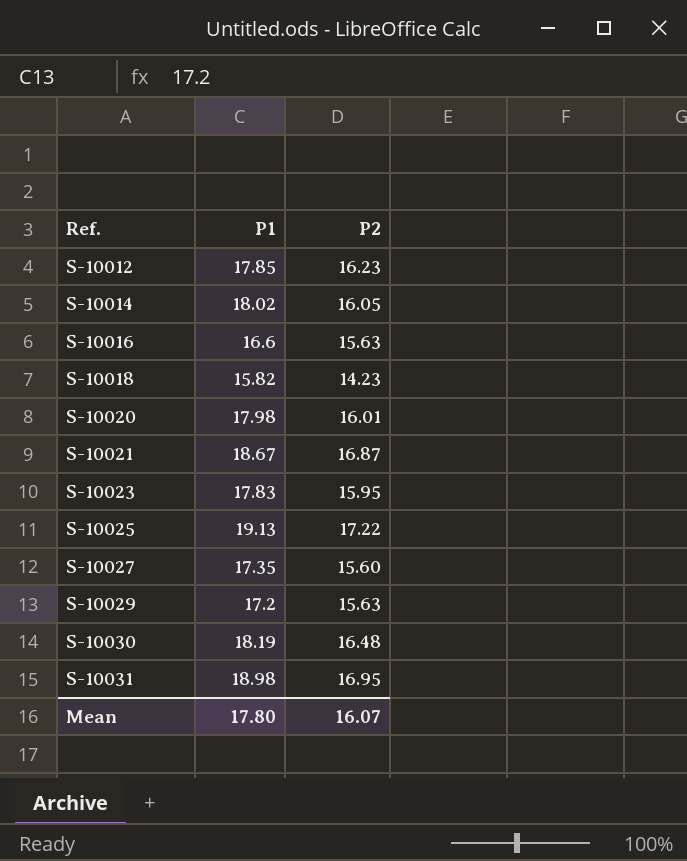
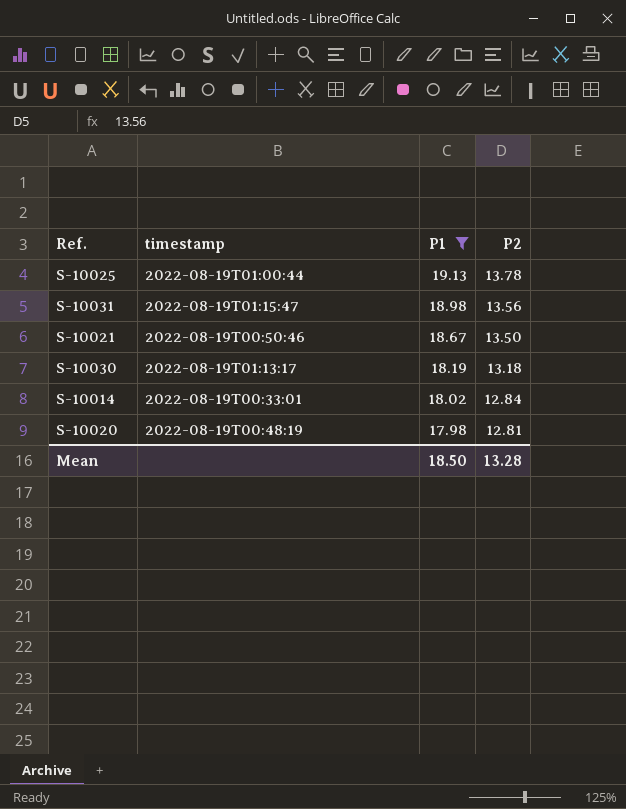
filter: none -> P1 >= 17.98
row order: Ref. ascending -> P1 descending
column timestamp | position: none -> 2
S-10025 | P2: 17.22 -> 13.78
S-10031 | P2: 16.95 -> 13.56
S-10021 | P2: 16.87 -> 13.50
S-10030 | P2: 16.48 -> 13.18
S-10014 | P2: 16.05 -> 12.84
S-10020 | P2: 16.01 -> 12.81
Mean | P1: 17.80 -> 18.50
Mean | P2: 16.07 -> 13.28

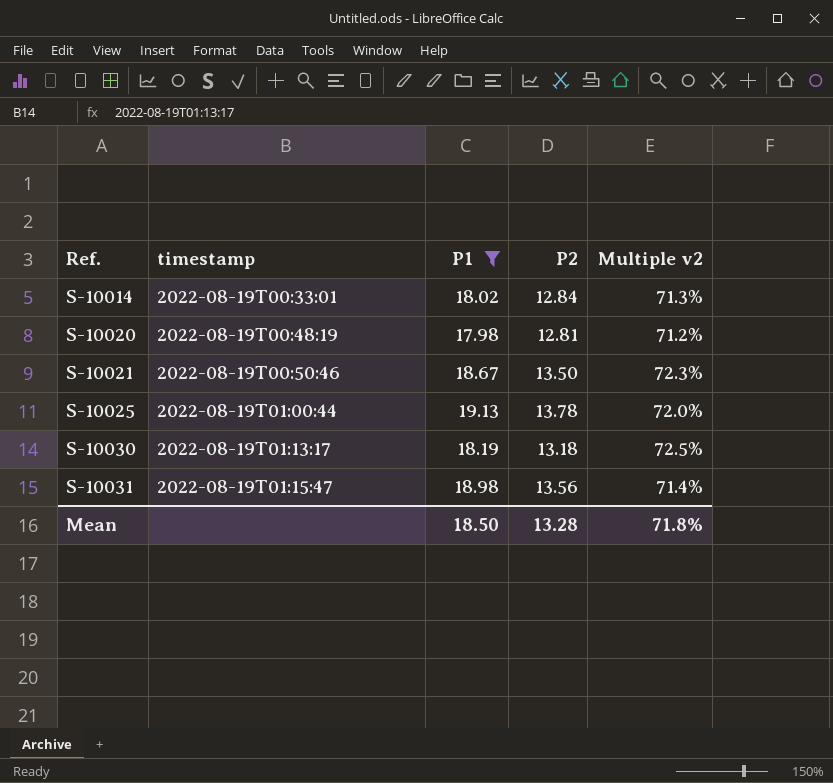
row order: P1 descending -> Ref. ascending
column Multiple v2 | formula: none -> [P2] / [P1]

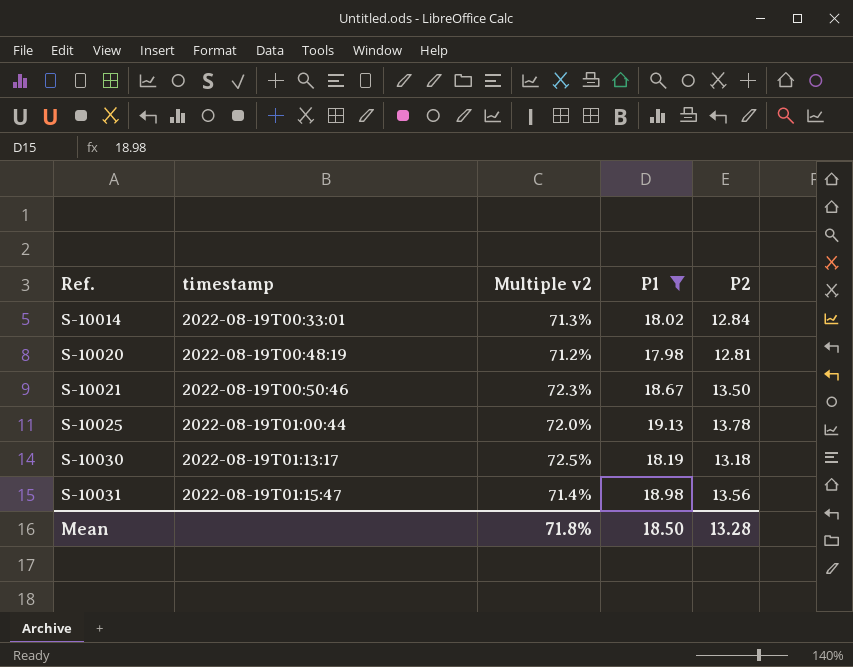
column Multiple v2 | position: 5 -> 3

